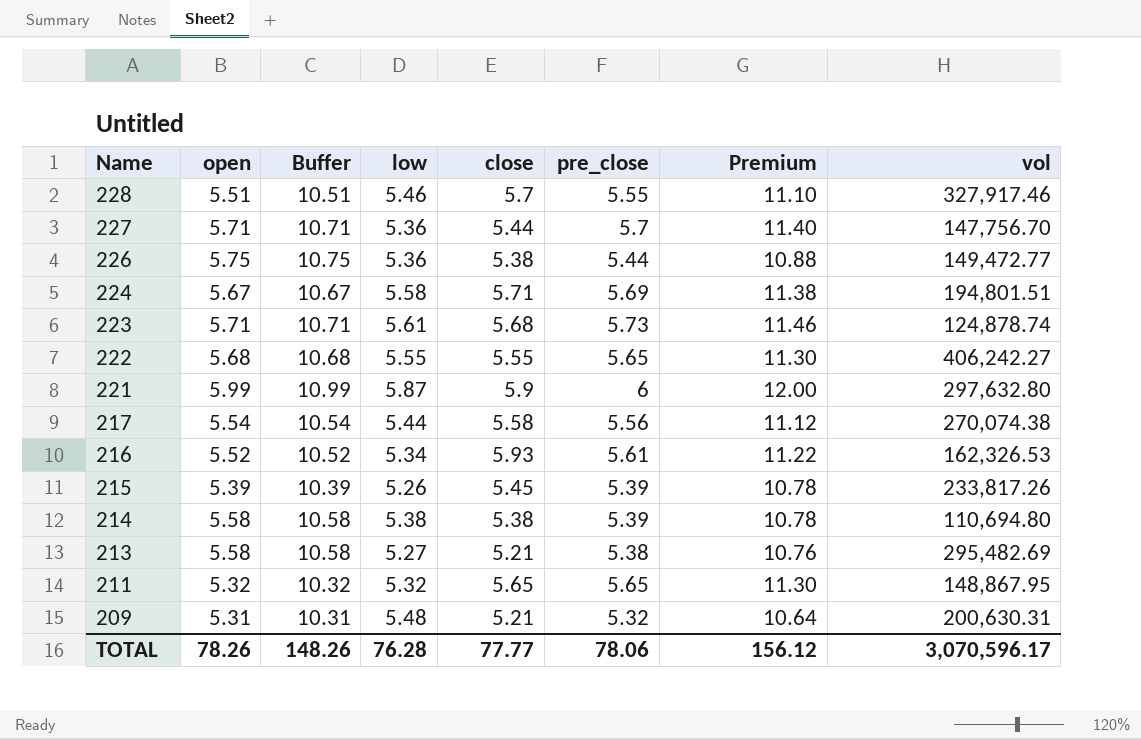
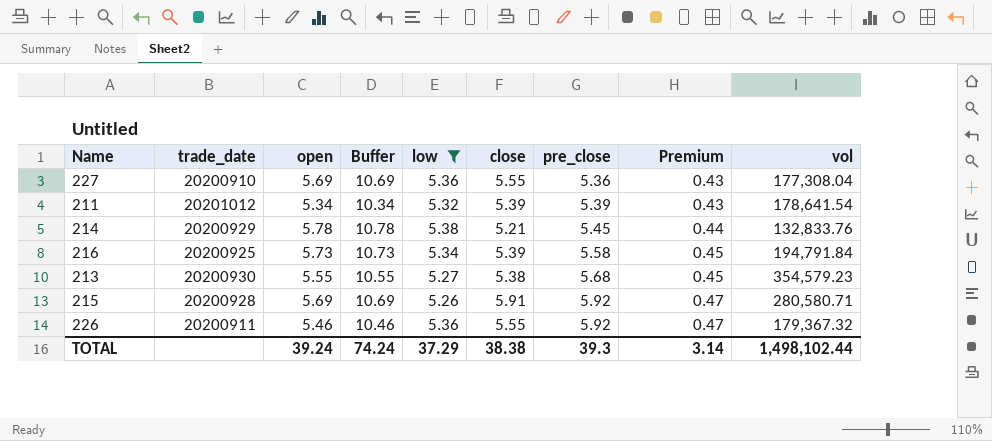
filter: none -> low <= 5.38
row order: Name descending -> pre_close ascending
column trade_date | position: none -> 2
column Premium | formula: [pre_close] * 2 -> [pre_close] * 0.08
227 | open: 5.71 -> 5.69
227 | Buffer: 10.71 -> 10.69
227 | close: 5.44 -> 5.55
227 | pre_close: 5.7 -> 5.36
227 | vol: 147,756.70 -> 177,308.04
211 | open: 5.32 -> 5.34
211 | Buffer: 10.32 -> 10.34
211 | close: 5.65 -> 5.39
211 | pre_close: 5.65 -> 5.39
211 | vol: 148,867.95 -> 178,641.54
214 | open: 5.58 -> 5.78
214 | Buffer: 10.58 -> 10.78
214 | close: 5.38 -> 5.21
214 | pre_close: 5.39 -> 5.45
214 | vol: 110,694.80 -> 132,833.76
216 | open: 5.52 -> 5.73
216 | Buffer: 10.52 -> 10.73
216 | close: 5.93 -> 5.39
216 | pre_close: 5.61 -> 5.58
216 | vol: 162,326.53 -> 194,791.84
213 | open: 5.58 -> 5.55
213 | Buffer: 10.58 -> 10.55
213 | close: 5.21 -> 5.38
213 | pre_close: 5.38 -> 5.68
213 | vol: 295,482.69 -> 354,579.23
215 | open: 5.39 -> 5.69
215 | Buffer: 10.39 -> 10.69
215 | close: 5.45 -> 5.91
215 | pre_close: 5.39 -> 5.92
215 | vol: 233,817.26 -> 280,580.71
226 | open: 5.75 -> 5.46
226 | Buffer: 10.75 -> 10.46
226 | close: 5.38 -> 5.55
226 | pre_close: 5.44 -> 5.92
226 | vol: 149,472.77 -> 179,367.32
TOTAL | open: 78.26 -> 39.24
TOTAL | Buffer: 148.26 -> 74.24
TOTAL | low: 76.28 -> 37.29
TOTAL | close: 77.77 -> 38.38
TOTAL | pre_close: 78.06 -> 39.3
TOTAL | Premium: 156.12 -> 3.14
TOTAL | vol: 3,070,596.17 -> 1,498,102.44

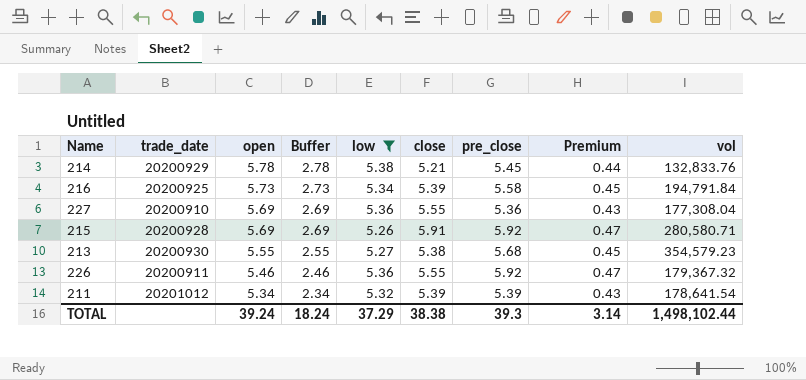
row order: pre_close ascending -> open descending
column Buffer | formula: [open] + 5 -> [open] - 3
TOTAL | Buffer: 74.24 -> 18.24

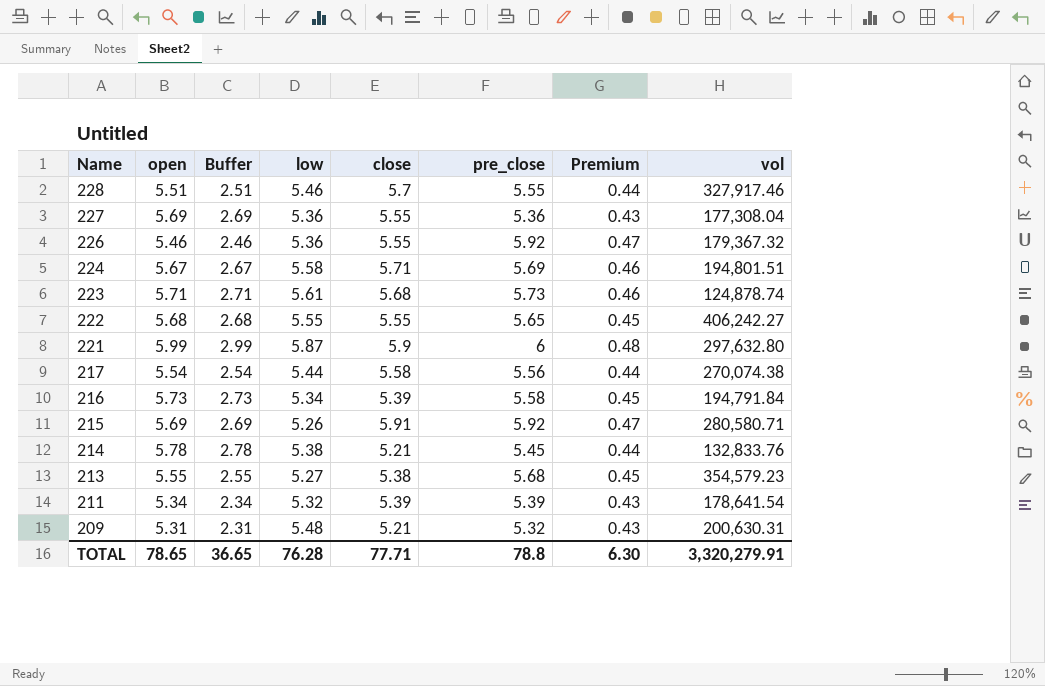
filter: low <= 5.38 -> none
row order: open descending -> Name descending
column trade_date | position: 2 -> none
TOTAL | open: 39.24 -> 78.65
TOTAL | Buffer: 18.24 -> 36.65
TOTAL | low: 37.29 -> 76.28
TOTAL | close: 38.38 -> 77.71
TOTAL | pre_close: 39.3 -> 78.8
TOTAL | Premium: 3.14 -> 6.30
TOTAL | vol: 1,498,102.44 -> 3,320,279.91

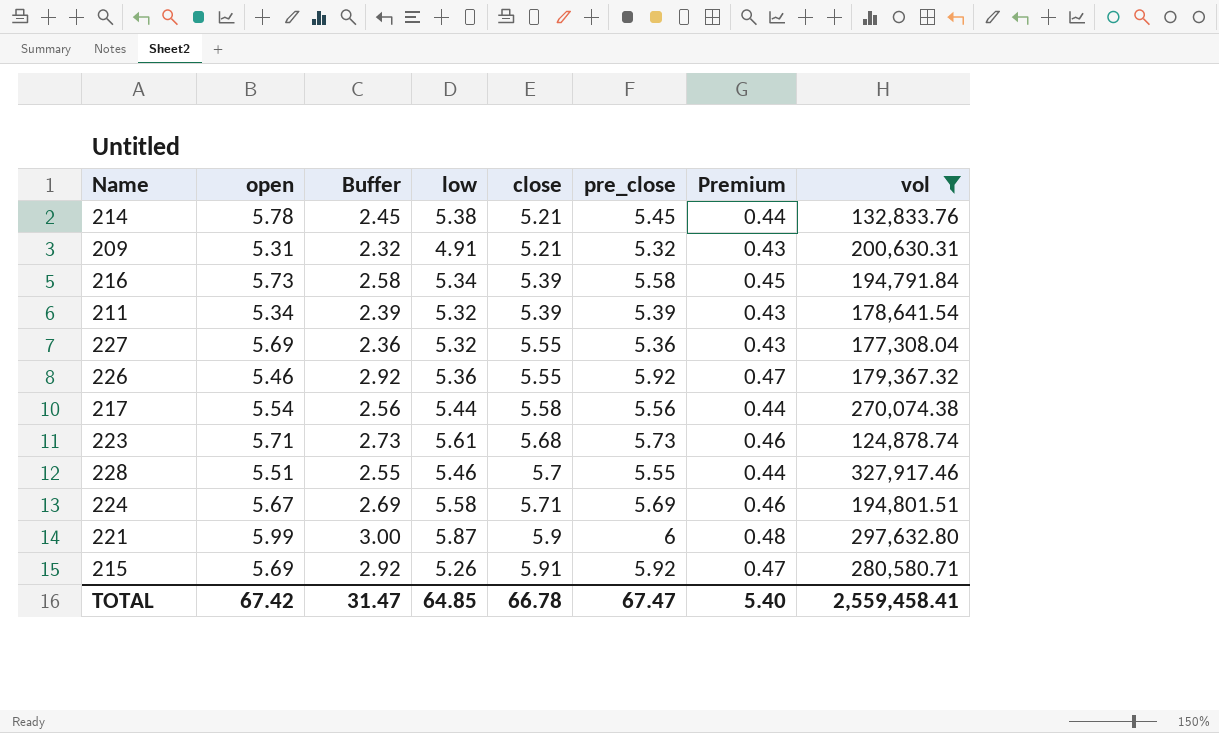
filter: none -> vol <= 327,917.46
row order: Name descending -> close ascending
column Buffer | formula: [open] - 3 -> [pre_close] - 3
209 | low: 5.48 -> 4.91
227 | low: 5.36 -> 5.32
TOTAL | open: 78.65 -> 67.42
TOTAL | Buffer: 36.65 -> 31.47
TOTAL | low: 76.28 -> 64.85
TOTAL | close: 77.71 -> 66.78
TOTAL | pre_close: 78.8 -> 67.47
TOTAL | Premium: 6.30 -> 5.40
TOTAL | vol: 3,320,279.91 -> 2,559,458.41

